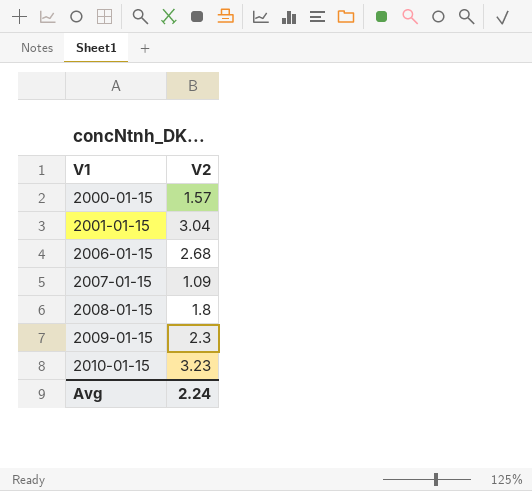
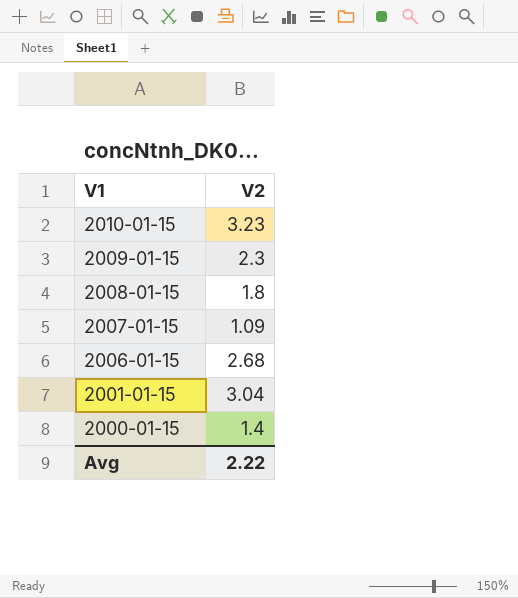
row order: V1 ascending -> V1 descending
2000-01-15 | V2: 1.57 -> 1.4
Avg | V2: 2.24 -> 2.22

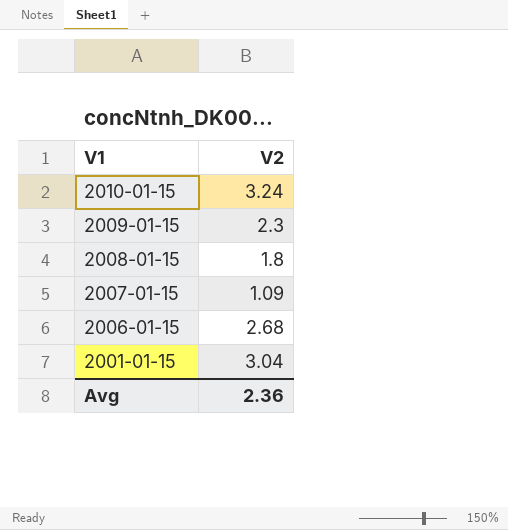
row 2000-01-15: 1.4 -> none
2010-01-15 | V2: 3.23 -> 3.24
Avg | V2: 2.22 -> 2.36

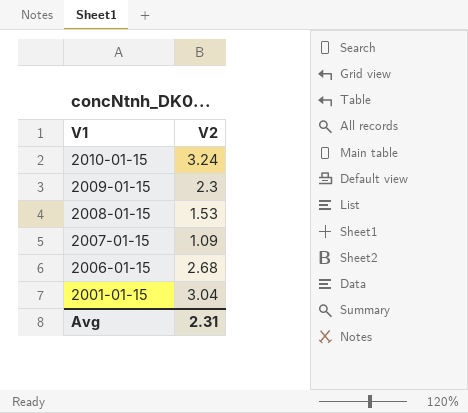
2008-01-15 | V2: 1.8 -> 1.53
Avg | V2: 2.36 -> 2.31

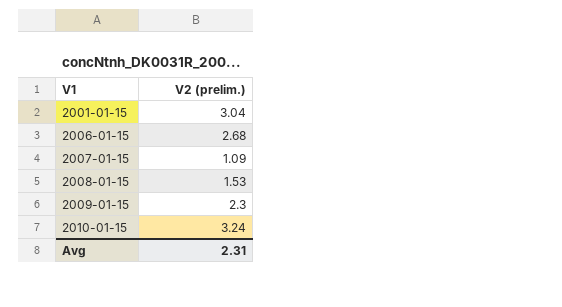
row order: V1 descending -> V1 ascending
column name: V2 -> V2 (prelim.)

